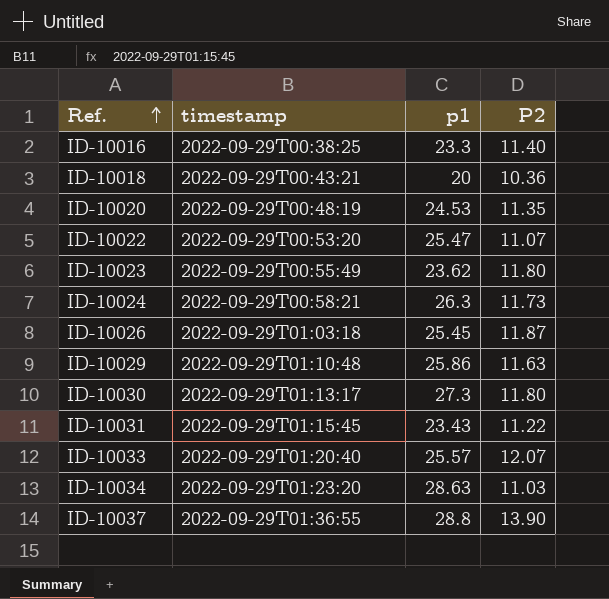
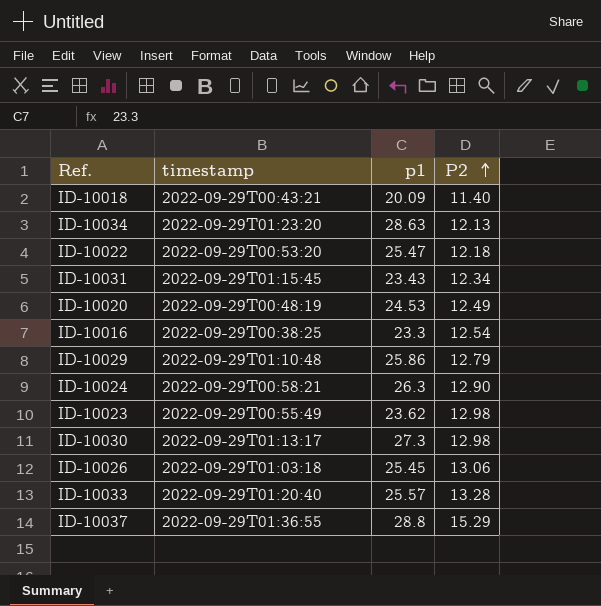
row order: Ref. ascending -> P2 ascending
ID-10018 | p1: 20 -> 20.09
ID-10018 | P2: 10.36 -> 11.40
ID-10034 | P2: 11.03 -> 12.13
ID-10022 | P2: 11.07 -> 12.18
ID-10031 | P2: 11.22 -> 12.34
ID-10020 | P2: 11.35 -> 12.49
ID-10016 | P2: 11.40 -> 12.54
ID-10029 | P2: 11.63 -> 12.79
ID-10024 | P2: 11.73 -> 12.90
ID-10023 | P2: 11.80 -> 12.98
ID-10030 | P2: 11.80 -> 12.98
ID-10026 | P2: 11.87 -> 13.06
ID-10033 | P2: 12.07 -> 13.28
ID-10037 | P2: 13.90 -> 15.29

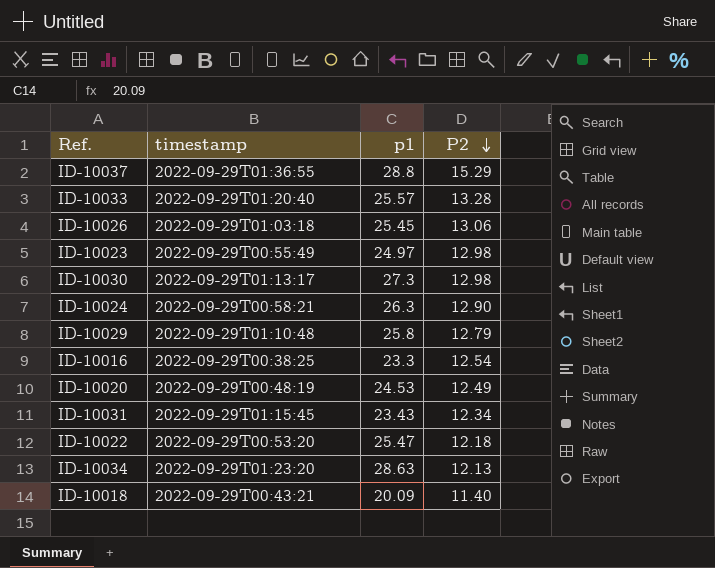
row order: P2 ascending -> P2 descending
ID-10023 | p1: 23.62 -> 24.97
ID-10029 | p1: 25.86 -> 25.8

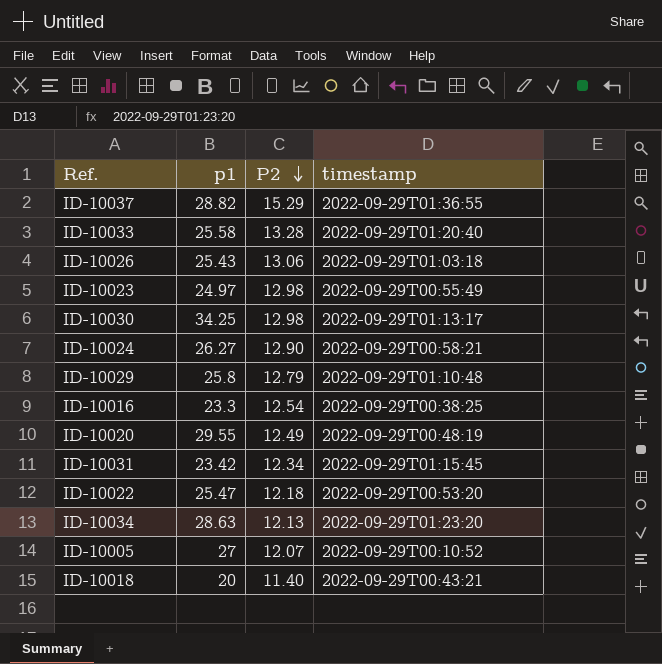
column timestamp | position: 2 -> 4
ID-10037 | p1: 28.8 -> 28.82
ID-10033 | p1: 25.57 -> 25.58
ID-10026 | p1: 25.45 -> 25.43
ID-10030 | p1: 27.3 -> 34.25
ID-10024 | p1: 26.3 -> 26.27
ID-10020 | p1: 24.53 -> 29.55
ID-10031 | p1: 23.43 -> 23.42
row ID-10005: none -> 27 | 12.07 | 2022-09-29T00:10:52
ID-10018 | p1: 20.09 -> 20

